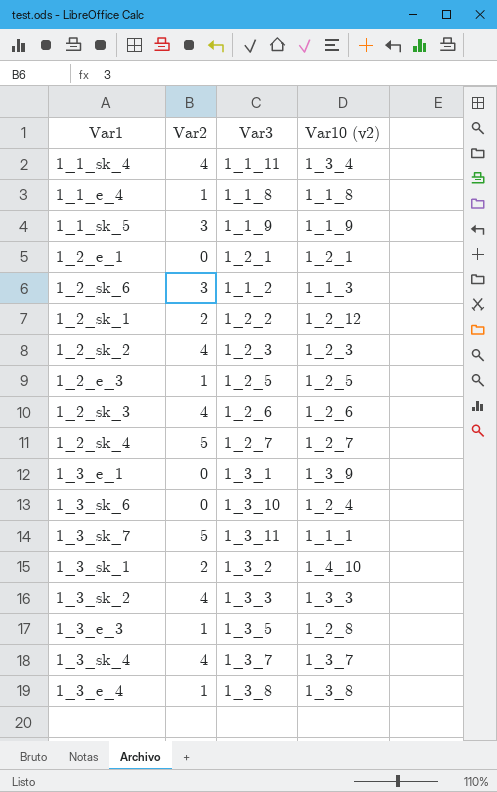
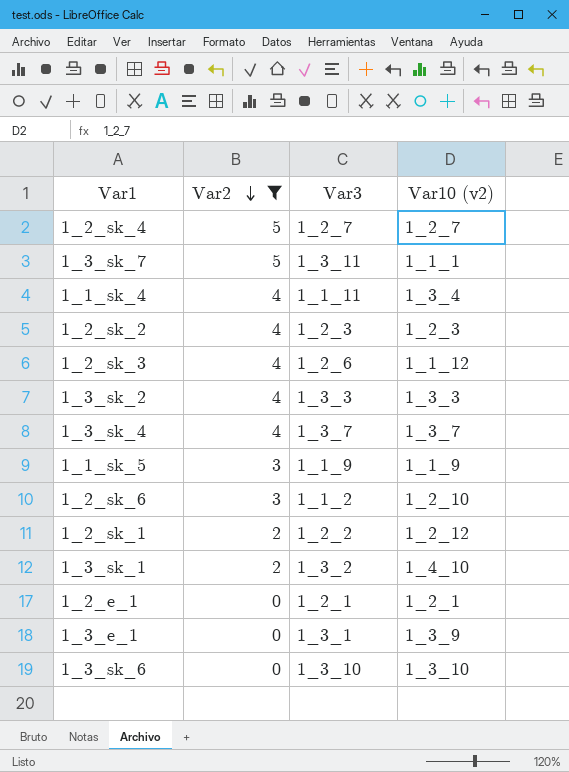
filter: none -> Var2 != 1
row order: none -> Var2 descending
1_2_sk_3 | Var10 (v2): 1_2_6 -> 1_1_12
1_2_sk_6 | Var10 (v2): 1_1_3 -> 1_2_10
1_3_sk_6 | Var10 (v2): 1_2_4 -> 1_3_10

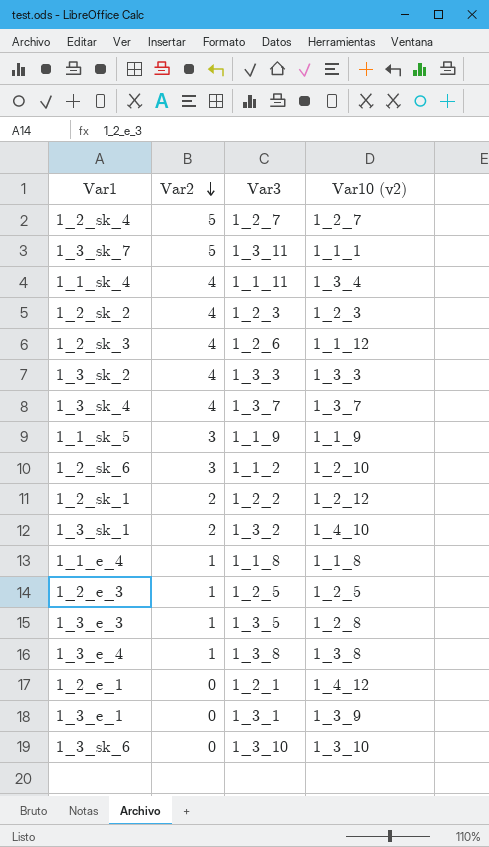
filter: Var2 != 1 -> none
1_2_e_1 | Var10 (v2): 1_2_1 -> 1_4_12

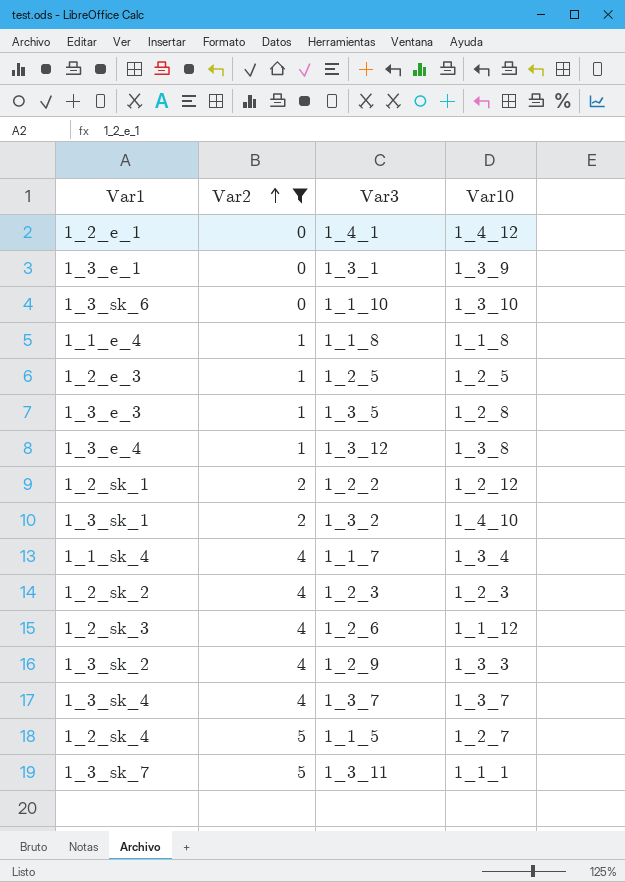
filter: none -> Var2 != 3
row order: Var2 descending -> Var2 ascending
column name: Var10 (v2) -> Var10
1_2_e_1 | Var3: 1_2_1 -> 1_4_1
1_3_sk_6 | Var3: 1_3_10 -> 1_1_10
1_3_e_4 | Var3: 1_3_8 -> 1_3_12
1_1_sk_4 | Var3: 1_1_11 -> 1_1_7
1_3_sk_2 | Var3: 1_3_3 -> 1_2_9
1_2_sk_4 | Var3: 1_2_7 -> 1_1_5

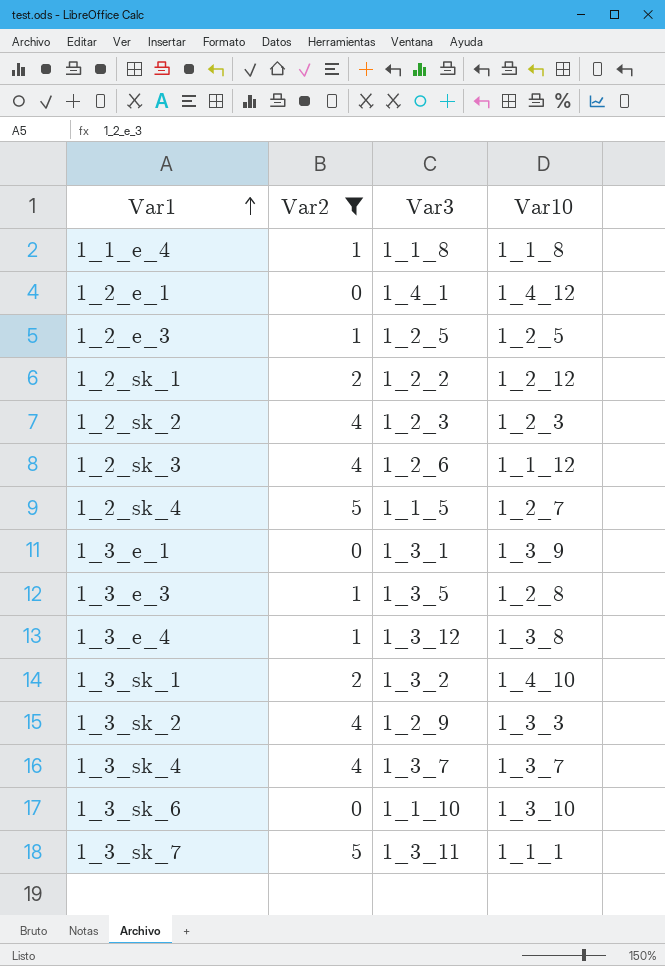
row order: Var2 ascending -> Var1 ascending
row 1_1_sk_4: 4 | 1_1_7 | 1_3_4 -> none

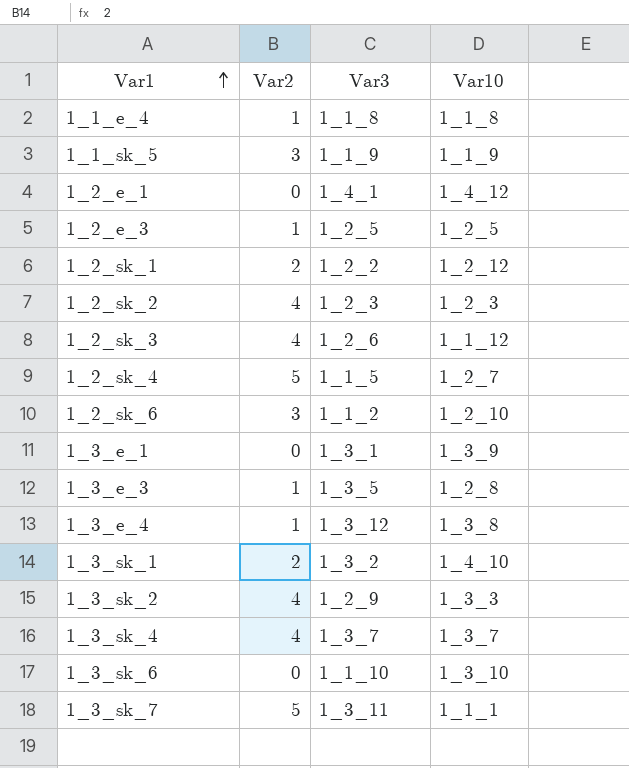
filter: Var2 != 3 -> none

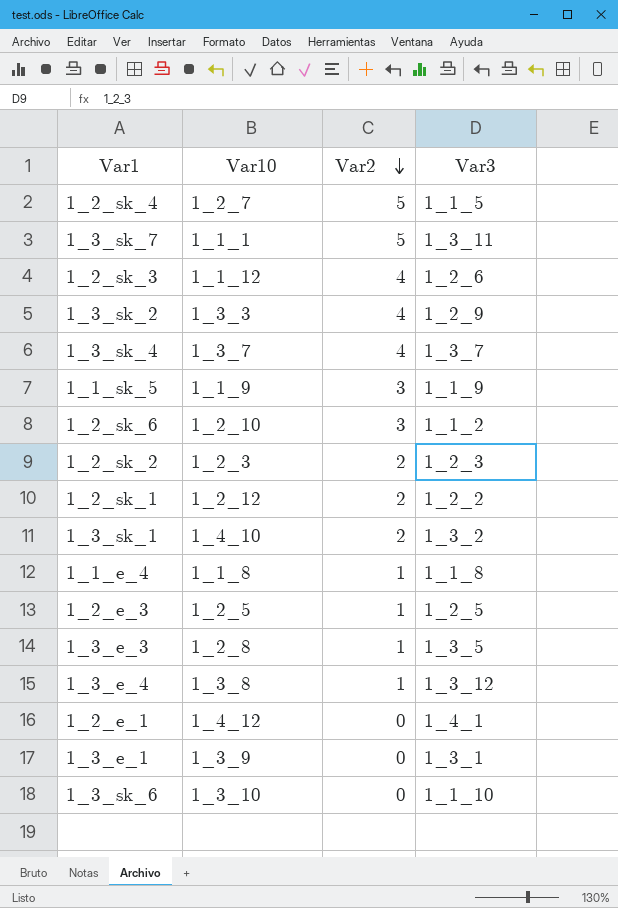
row order: Var1 ascending -> Var2 descending
column Var10 | position: 4 -> 2
1_2_sk_2 | Var2: 4 -> 2

